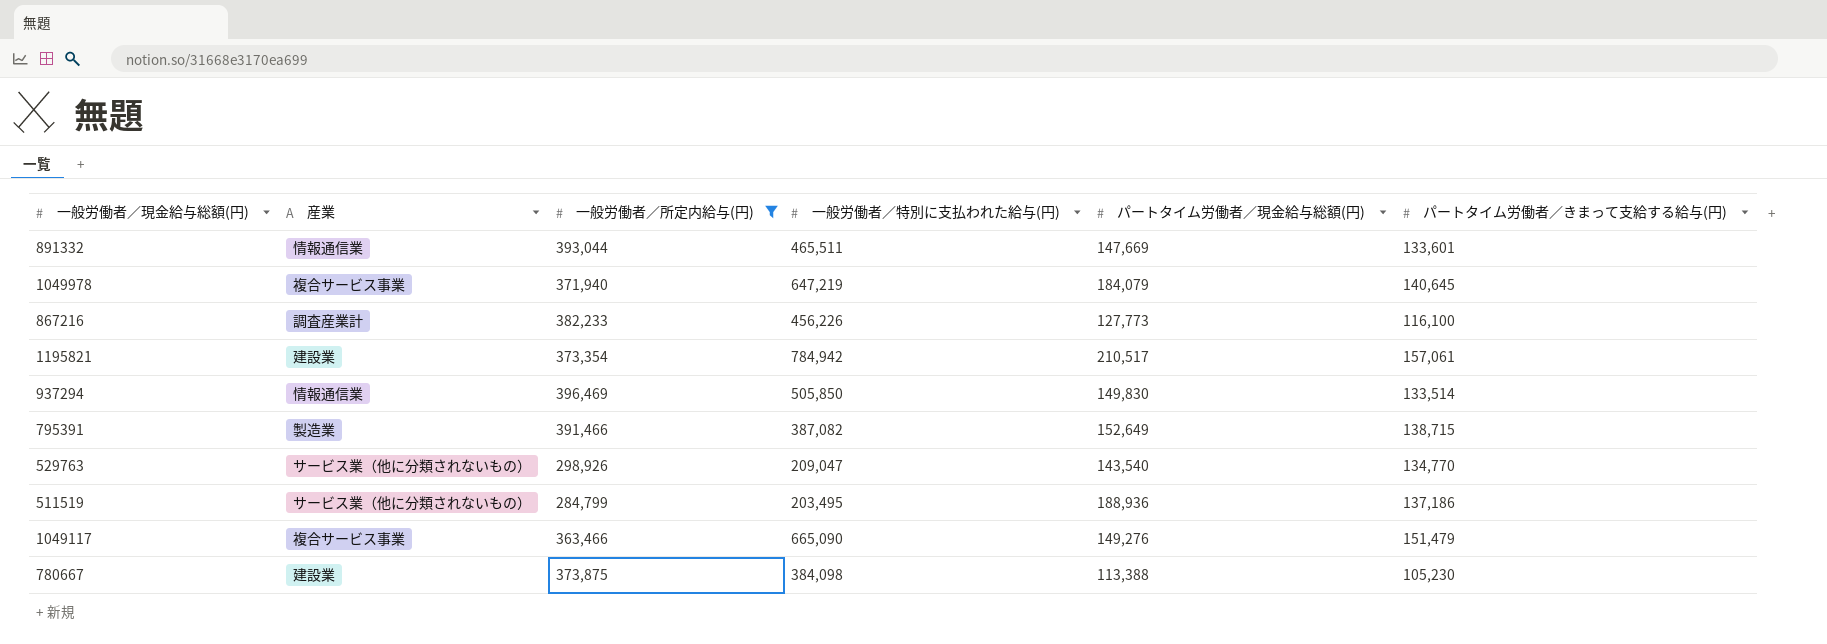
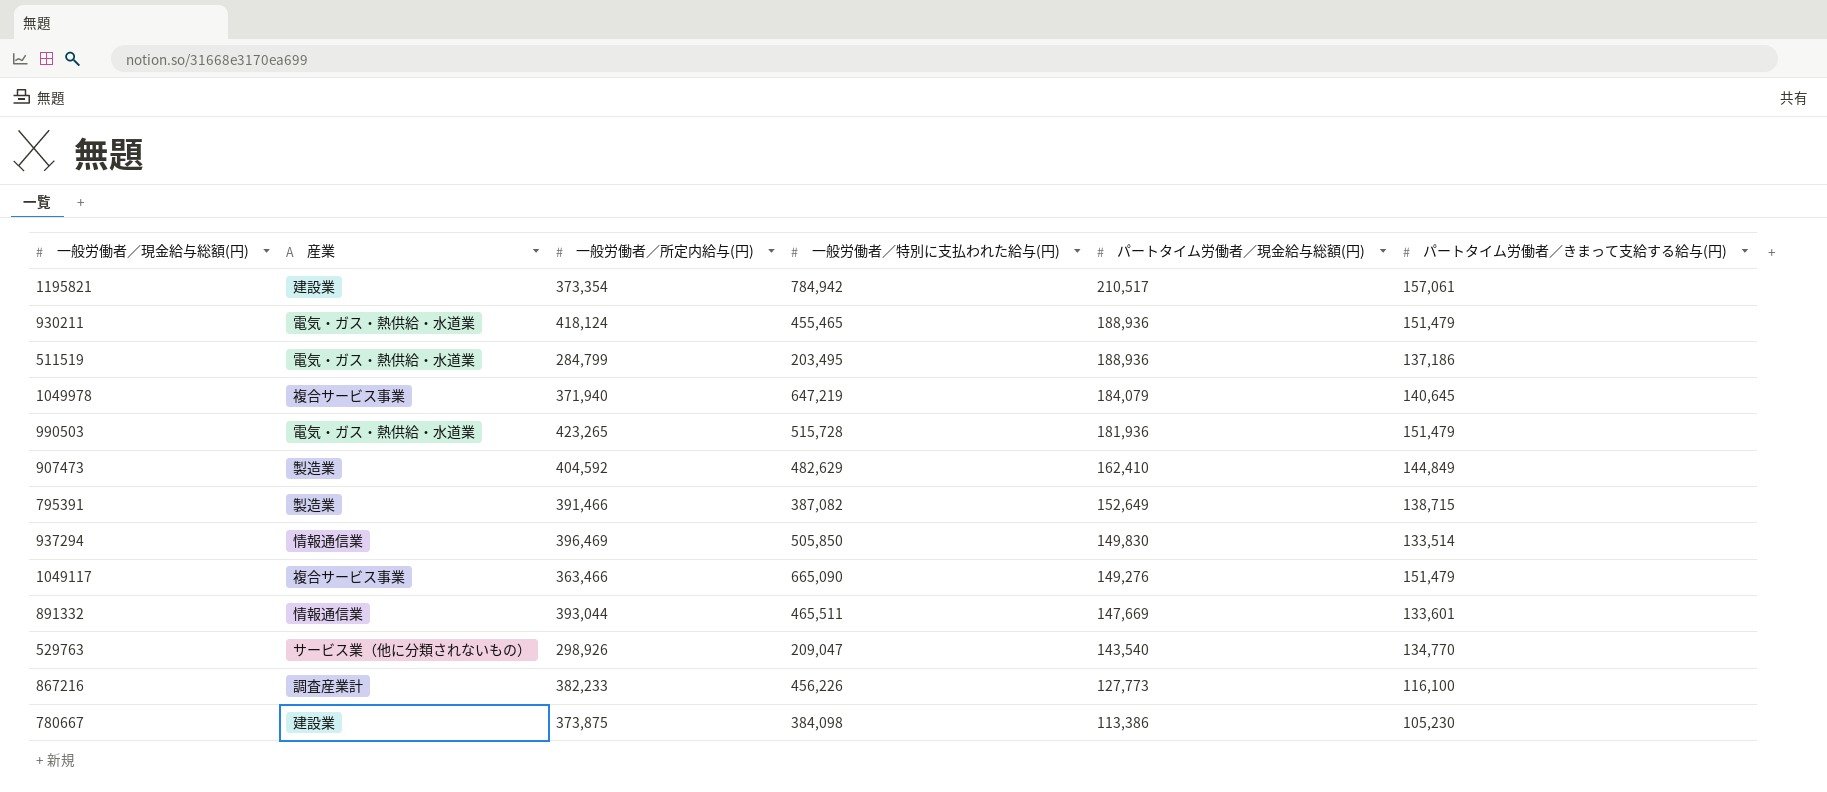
filter: 一般労働者／所定内給与(円) <= 396,469 -> none
row order: none -> パートタイム労働者／現金給与総額(円) descending
511519 | 産業: サービス業（他に分類されないもの） -> 電気・ガス・熱供給・水道業
780667 | パートタイム労働者／現金給与総額(円): 113,388 -> 113,386

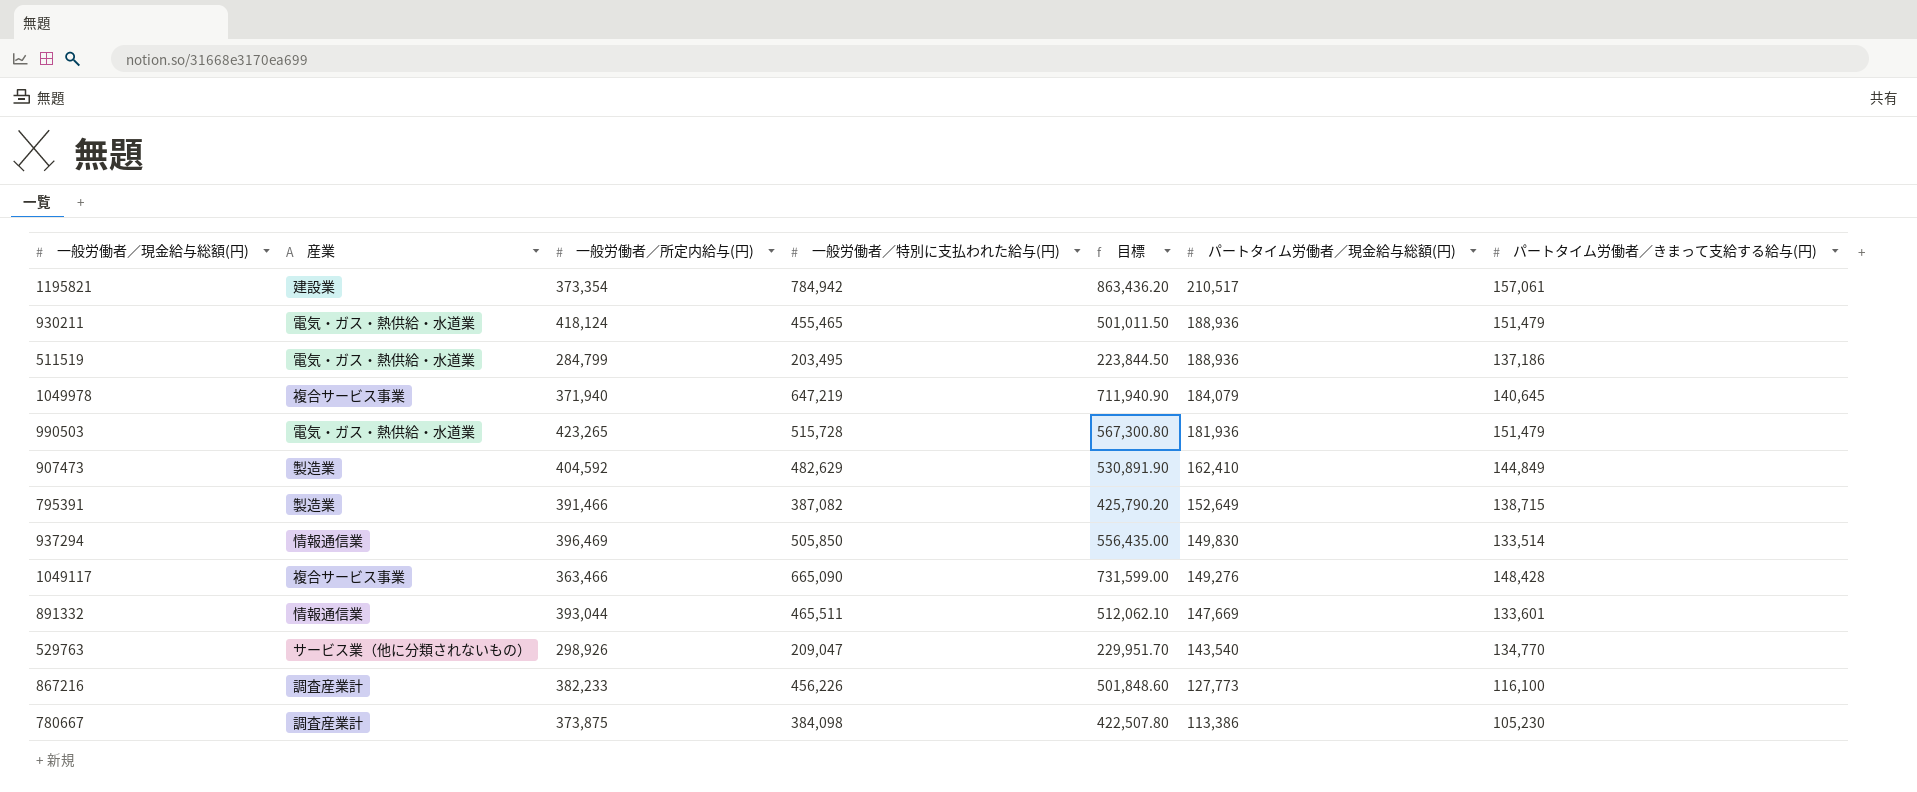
column 目標 | formula: none -> [一般労働者／特別に支払われた給与(円)] * 1.1
1049117 | パートタイム労働者／きまって支給する給与(円): 151,479 -> 148,428
780667 | 産業: 建設業 -> 調査産業計

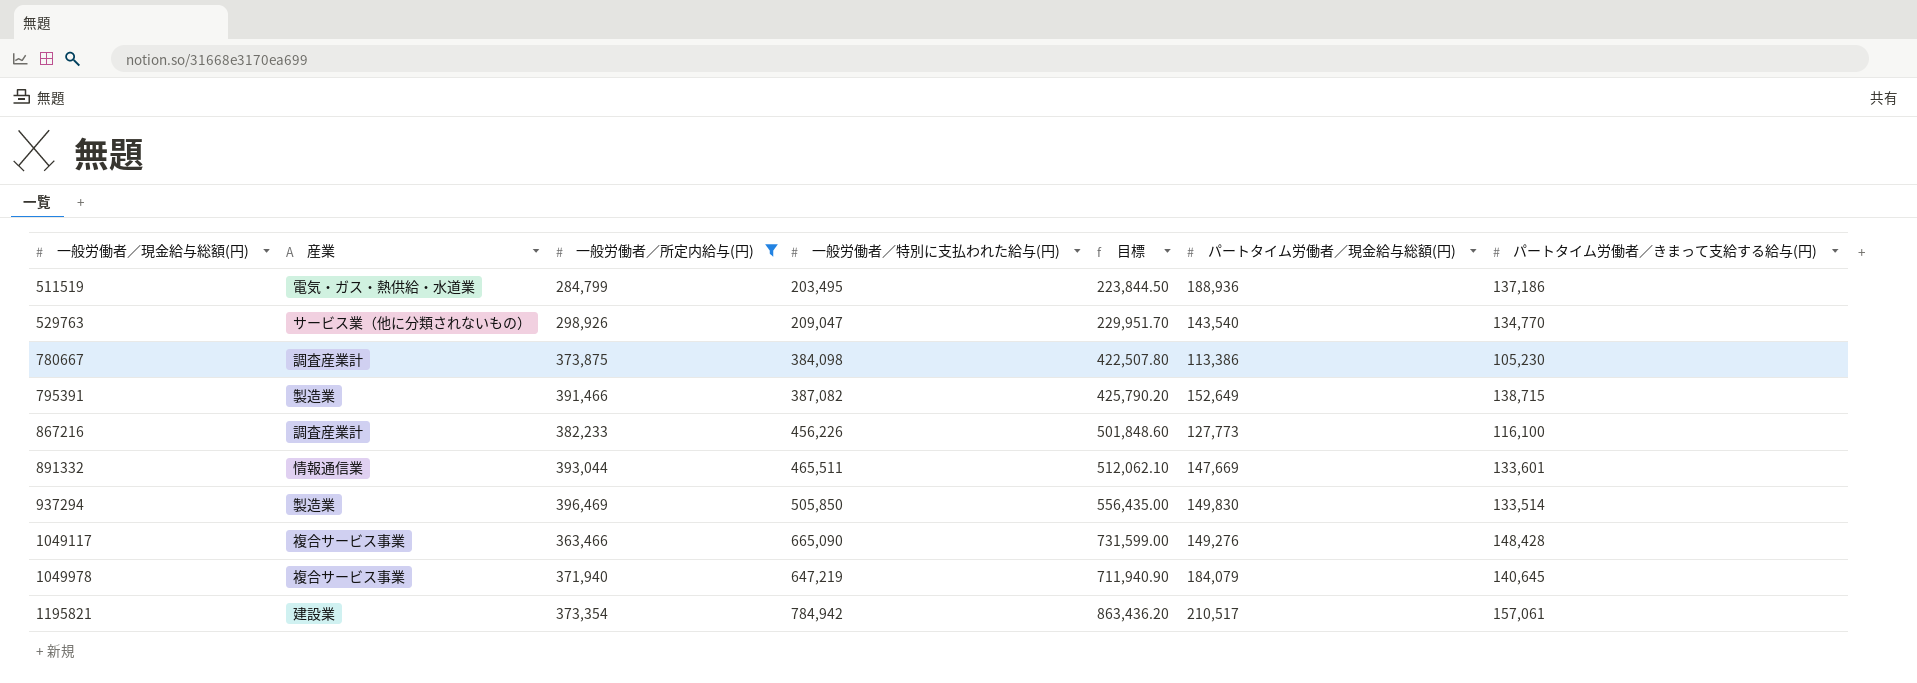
filter: none -> 一般労働者／所定内給与(円) <= 396,469
row order: パートタイム労働者／現金給与総額(円) descending -> 一般労働者／現金給与総額(円) ascending
937294 | 産業: 情報通信業 -> 製造業

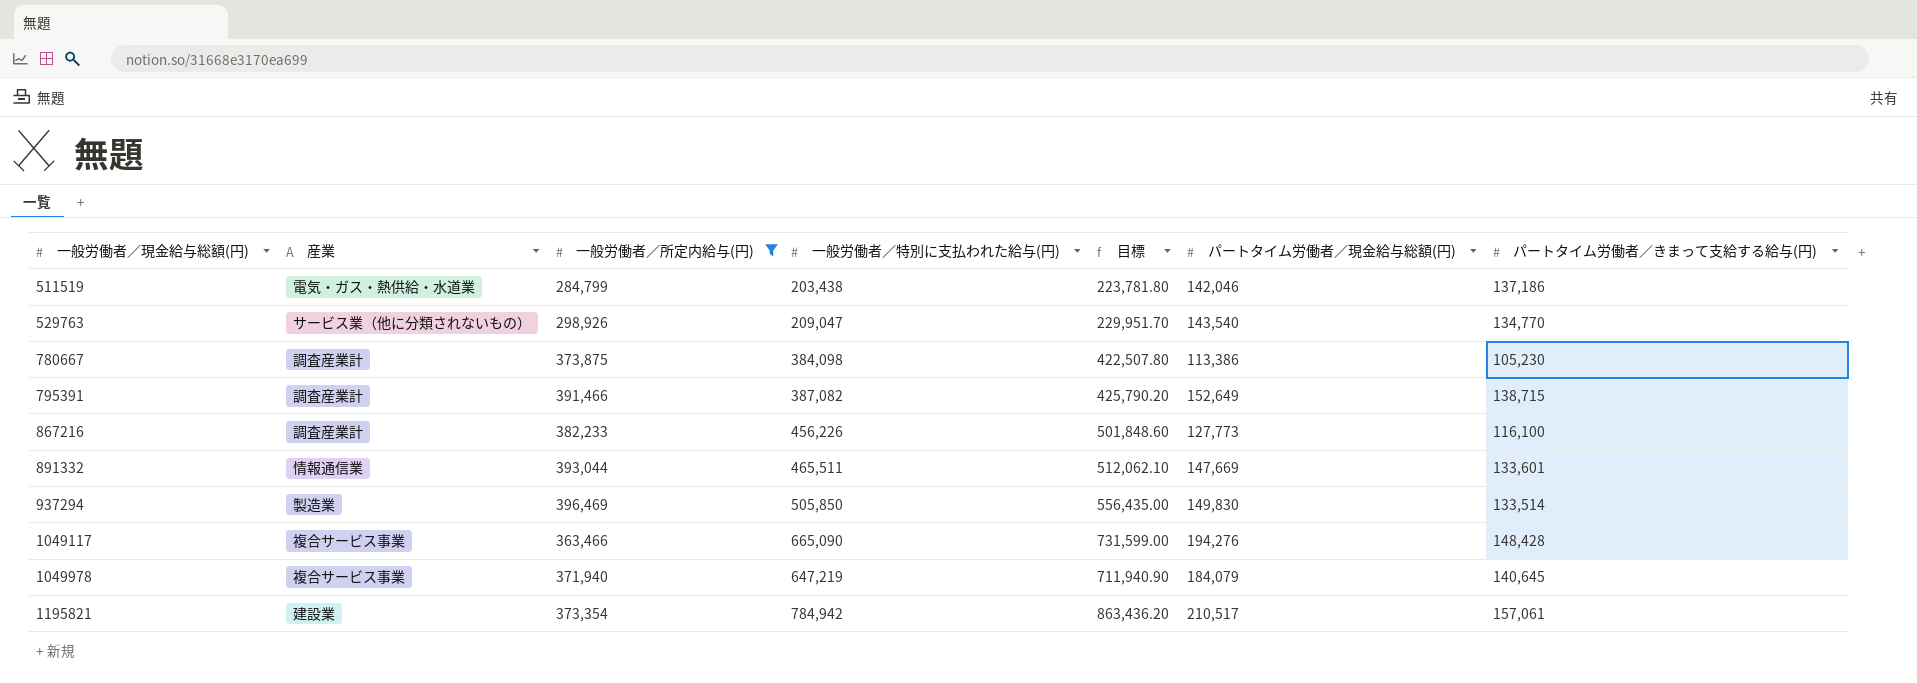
511519 | 一般労働者／特別に支払われた給与(円): 203,495 -> 203,438
511519 | 目標: 223,844.50 -> 223,781.80
511519 | パートタイム労働者／現金給与総額(円): 188,936 -> 142,046
795391 | 産業: 製造業 -> 調査産業計
1049117 | パートタイム労働者／現金給与総額(円): 149,276 -> 194,276

